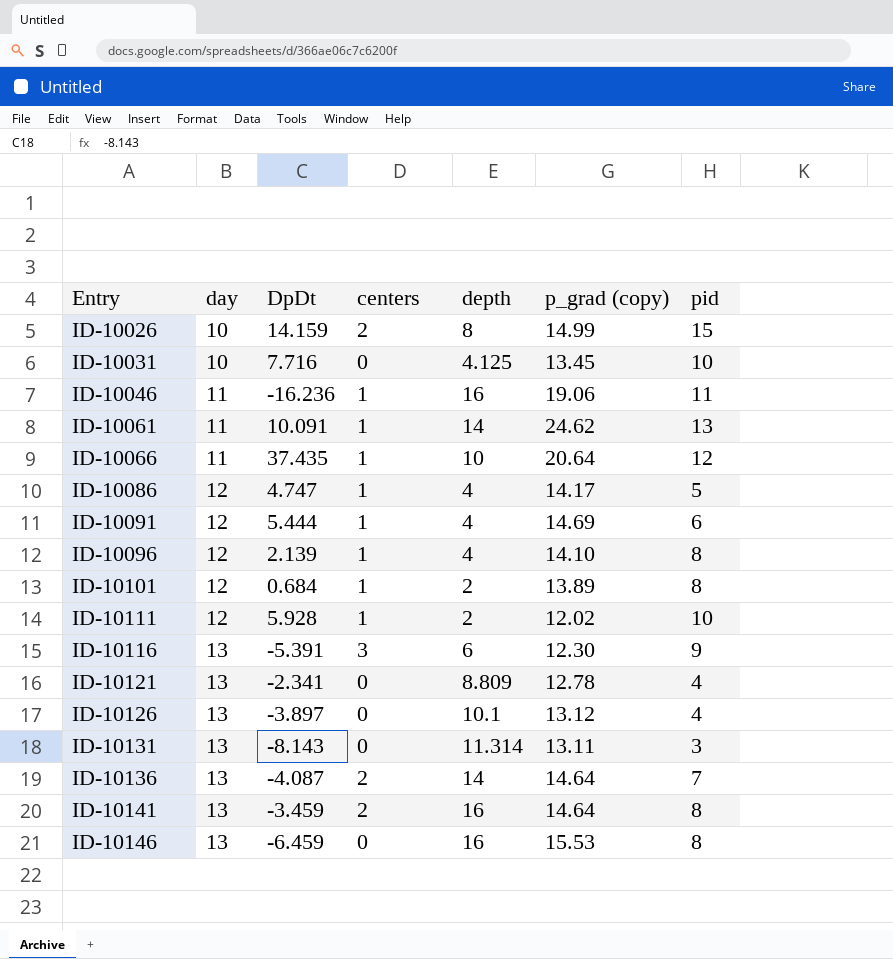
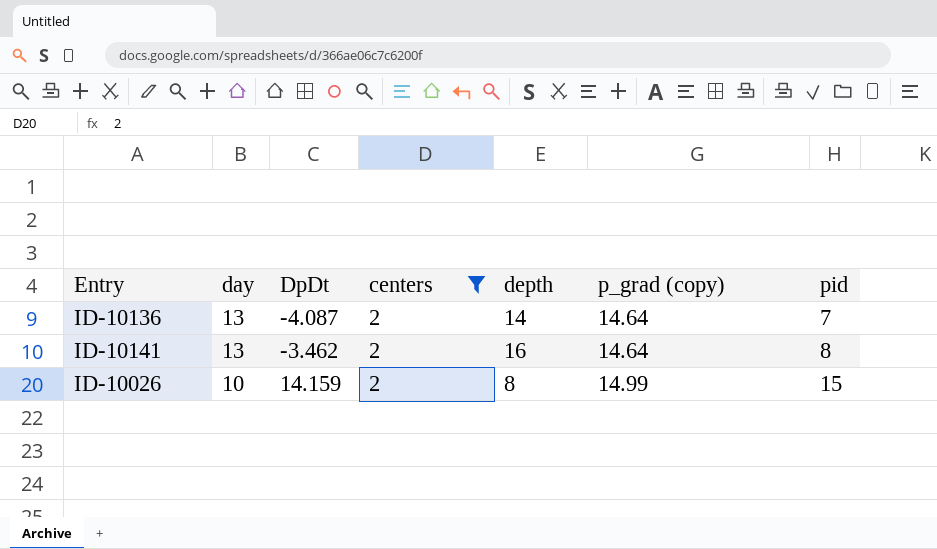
filter: none -> centers = 2
row order: Entry ascending -> day descending
ID-10141 | DpDt: -3.459 -> -3.462

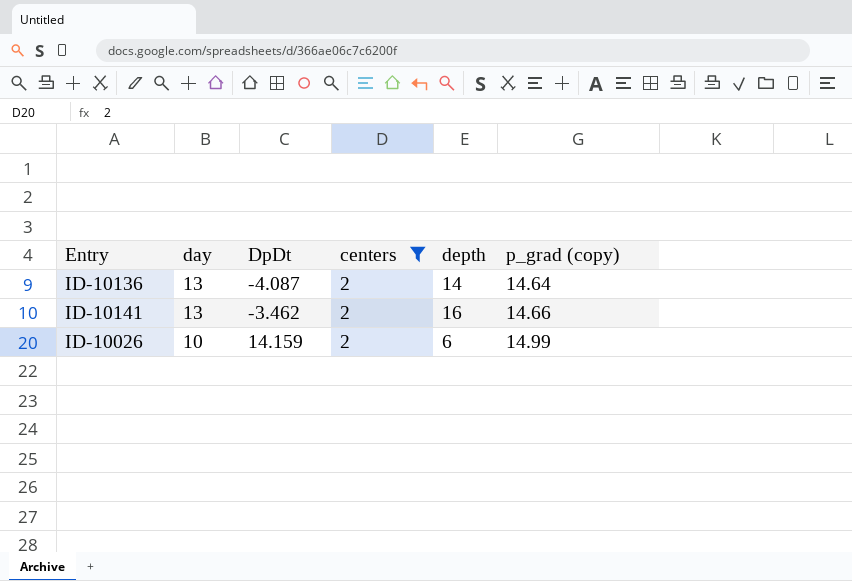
column pid | position: 7 -> none
ID-10141 | p_grad (copy): 14.64 -> 14.66
ID-10026 | depth: 8 -> 6

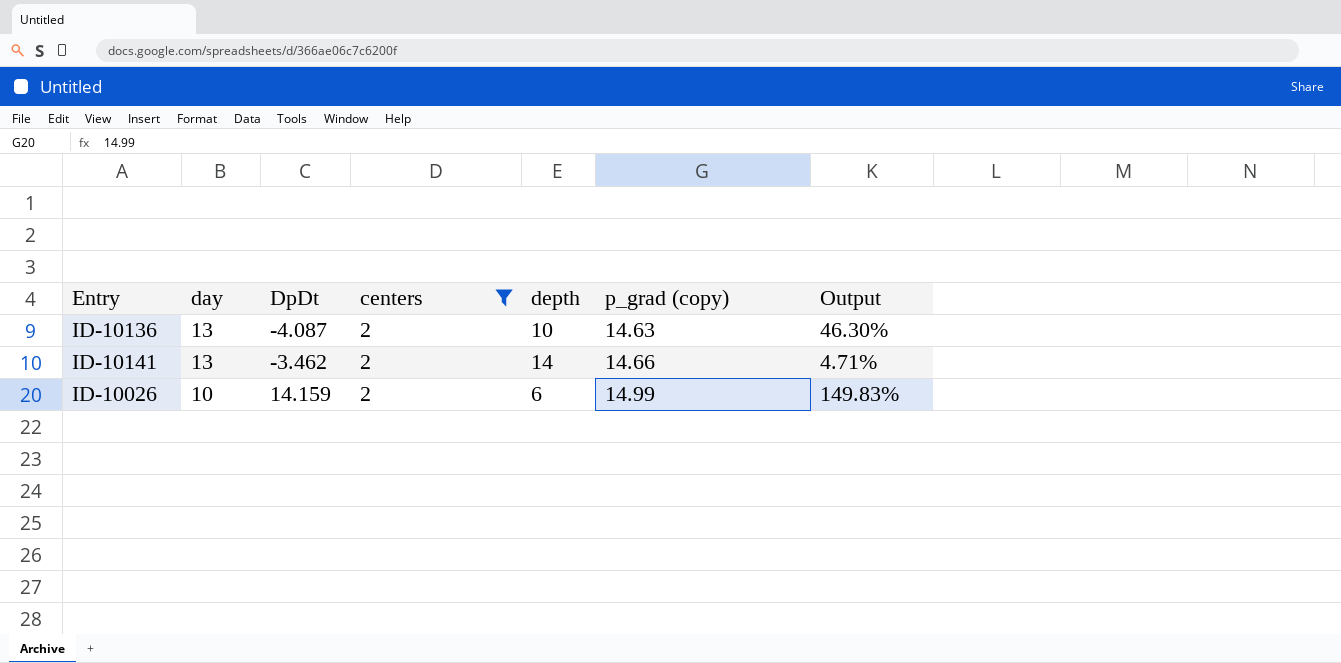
column Output | formula: none -> ([p_grad (copy)] - [depth]) / [depth]
ID-10136 | depth: 14 -> 10
ID-10136 | p_grad (copy): 14.64 -> 14.63
ID-10141 | depth: 16 -> 14

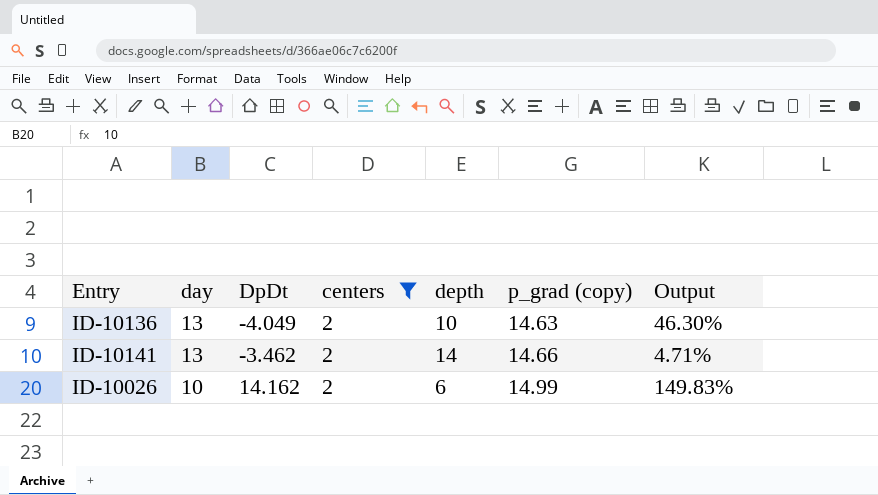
ID-10136 | DpDt: -4.087 -> -4.049
ID-10026 | DpDt: 14.159 -> 14.162

